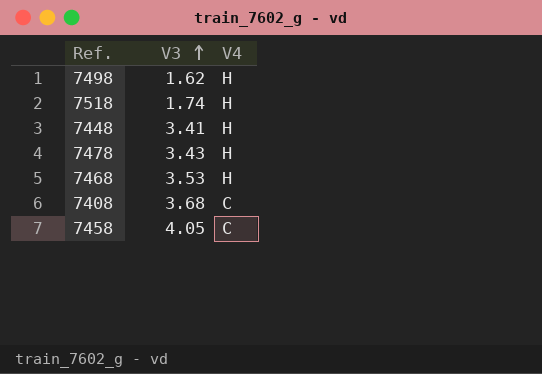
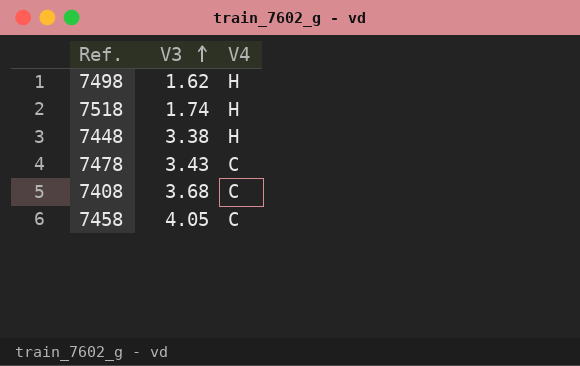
row 7468: 3.53 | H -> none
7448 | V3: 3.41 -> 3.38
7478 | V4: H -> C

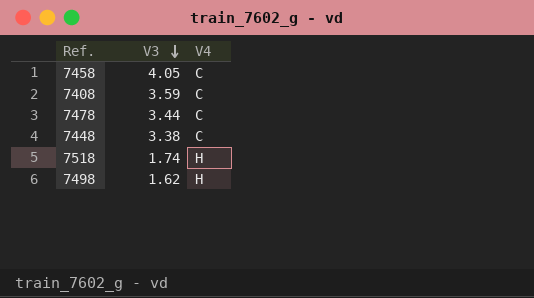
row order: V3 ascending -> V3 descending
7408 | V3: 3.68 -> 3.59
7478 | V3: 3.43 -> 3.44
7448 | V4: H -> C

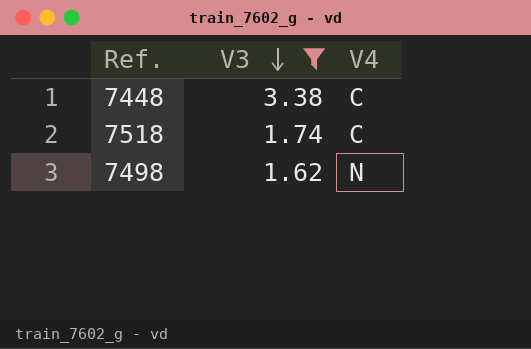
filter: none -> V3 <= 3.38
7518 | V4: H -> C
7498 | V4: H -> N

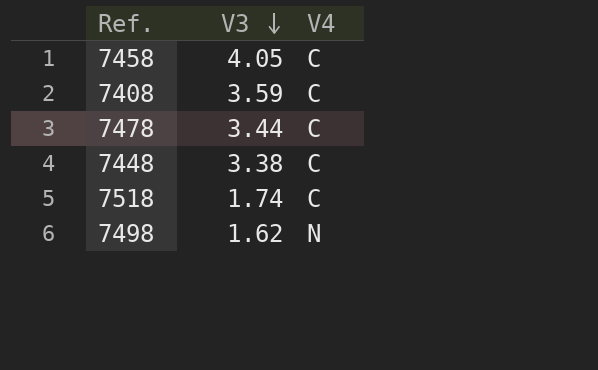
filter: V3 <= 3.38 -> none

